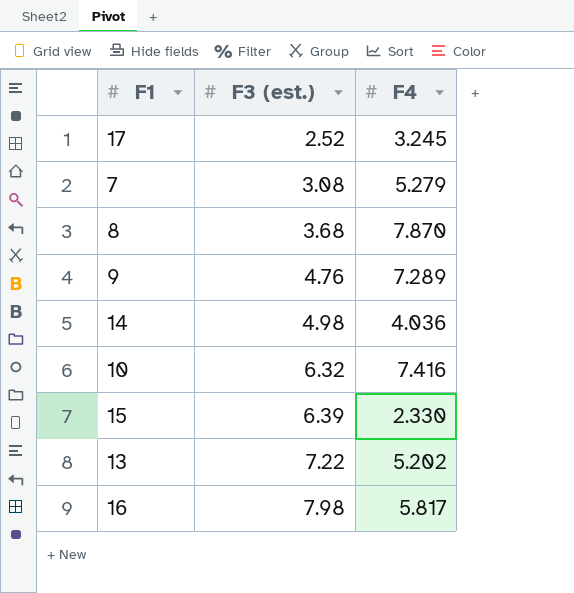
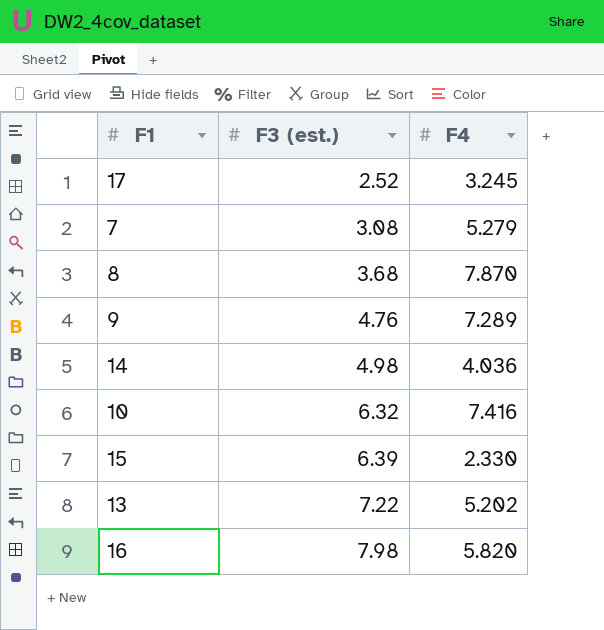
16 | F4: 5.817 -> 5.820

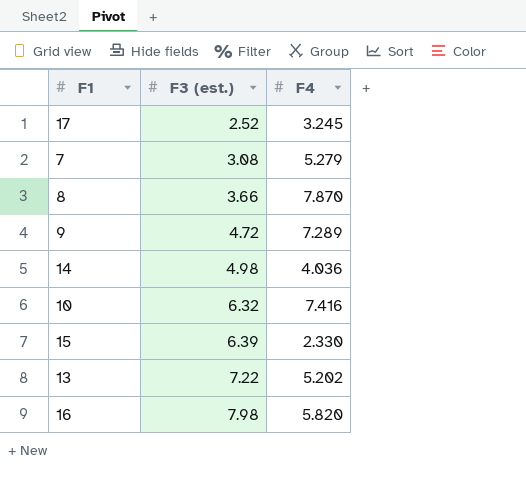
8 | F3 (est.): 3.68 -> 3.66
9 | F3 (est.): 4.76 -> 4.72

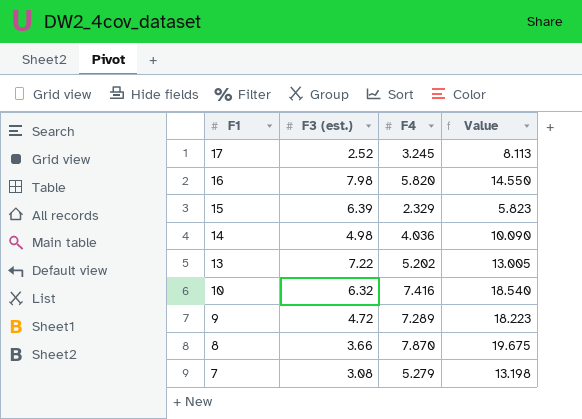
row order: F3 (est.) ascending -> F1 descending
column Value | formula: none -> [F4] * 2.5
15 | F4: 2.330 -> 2.329

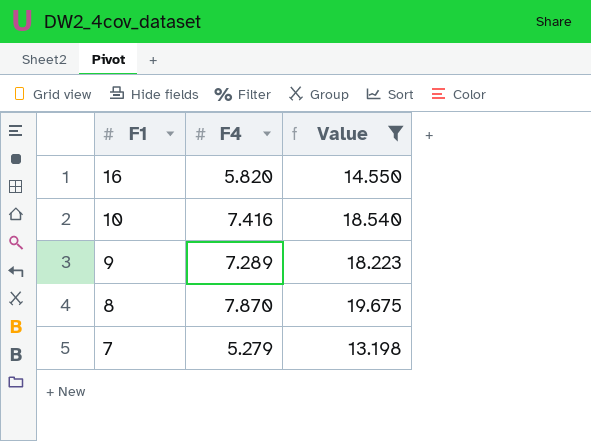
filter: none -> Value >= 13.198
column F3 (est.) | position: 2 -> none

